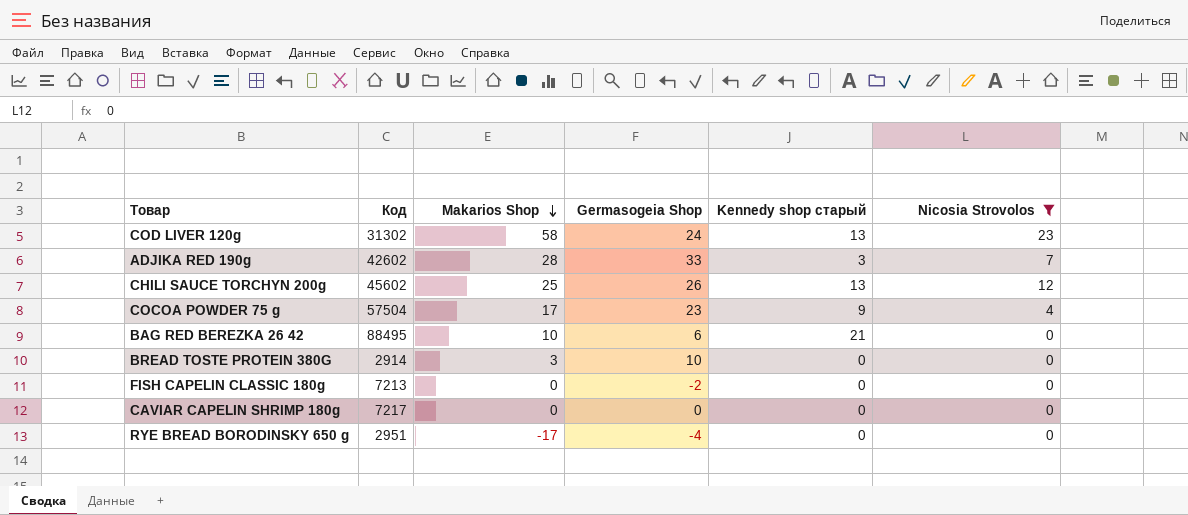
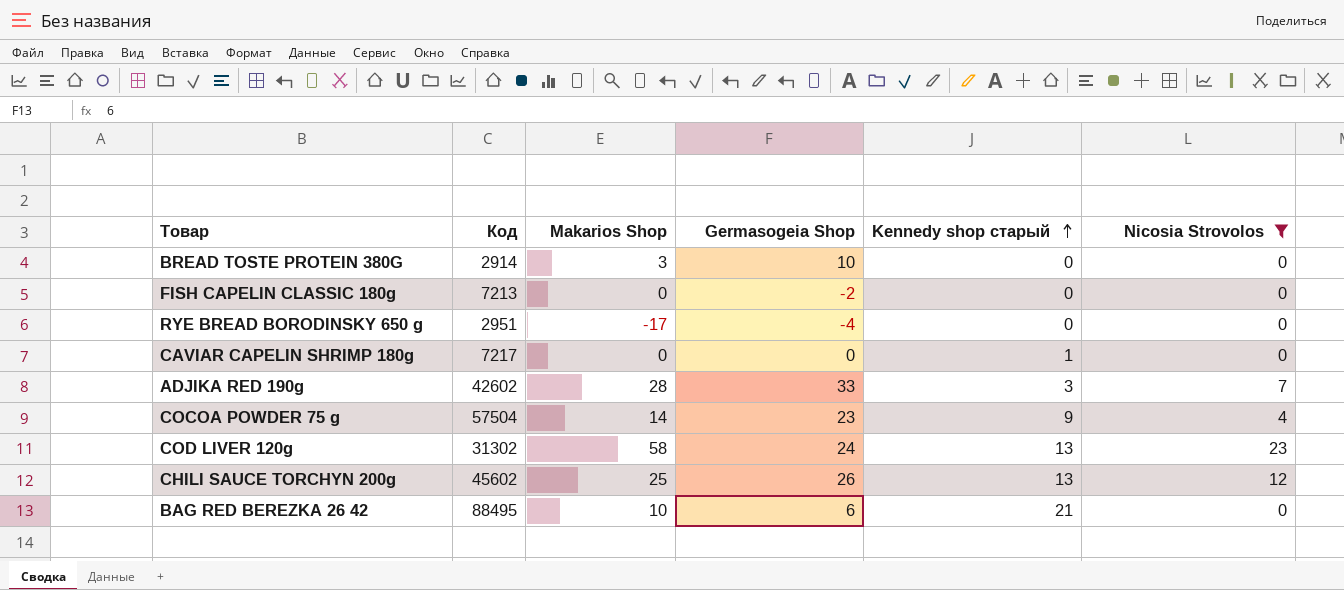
row order: Makarios Shop descending -> Kennedy shop старый ascending
CAVIAR CAPELIN SHRIMP 180g | Kennedy shop старый: 0 -> 1
COCOA POWDER 75 g | Makarios Shop: 17 -> 14

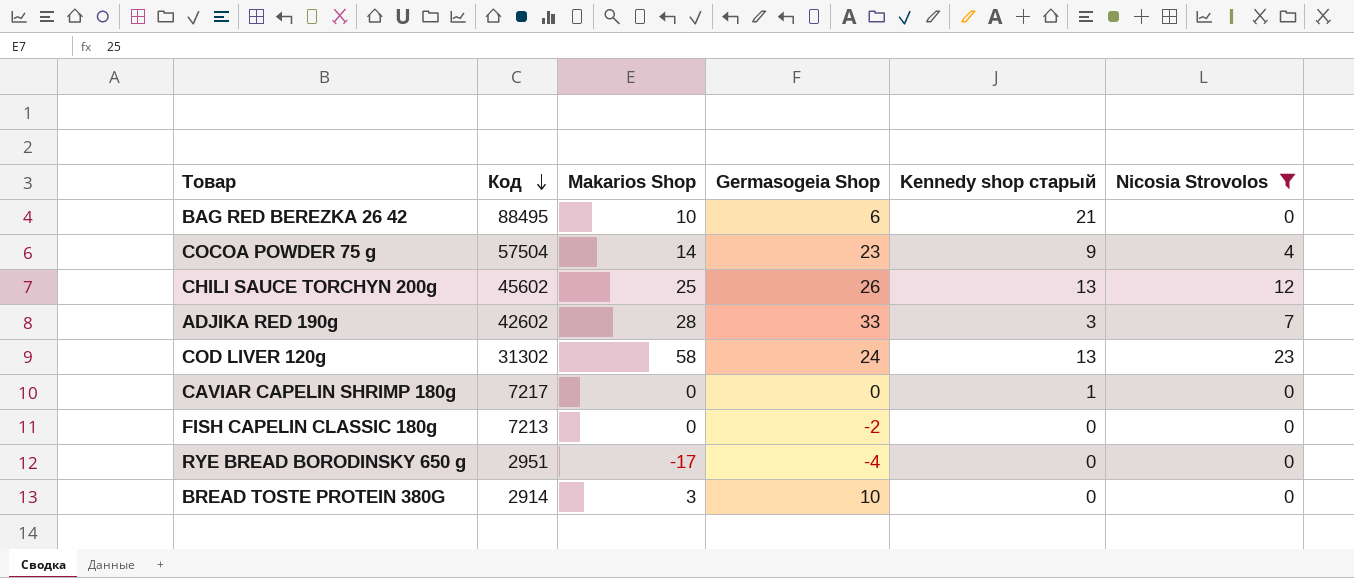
row order: Kennedy shop старый ascending -> Код descending

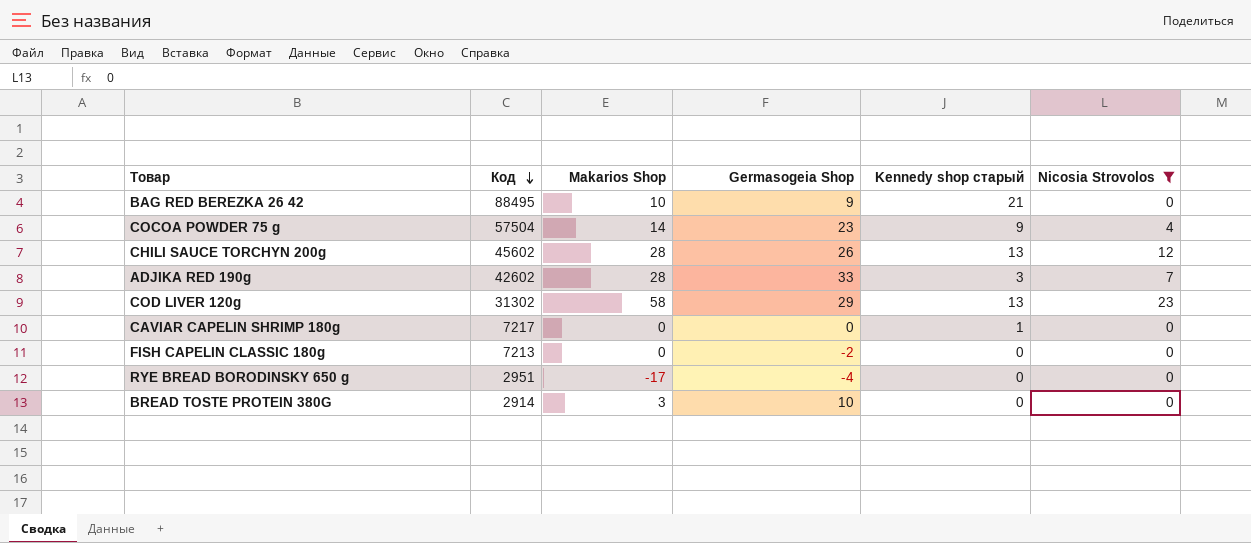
BAG RED BEREZKA 26 42 | Germasogeia Shop: 6 -> 9
CHILI SAUCE TORCHYN 200g | Makarios Shop: 25 -> 28
COD LIVER 120g | Germasogeia Shop: 24 -> 29

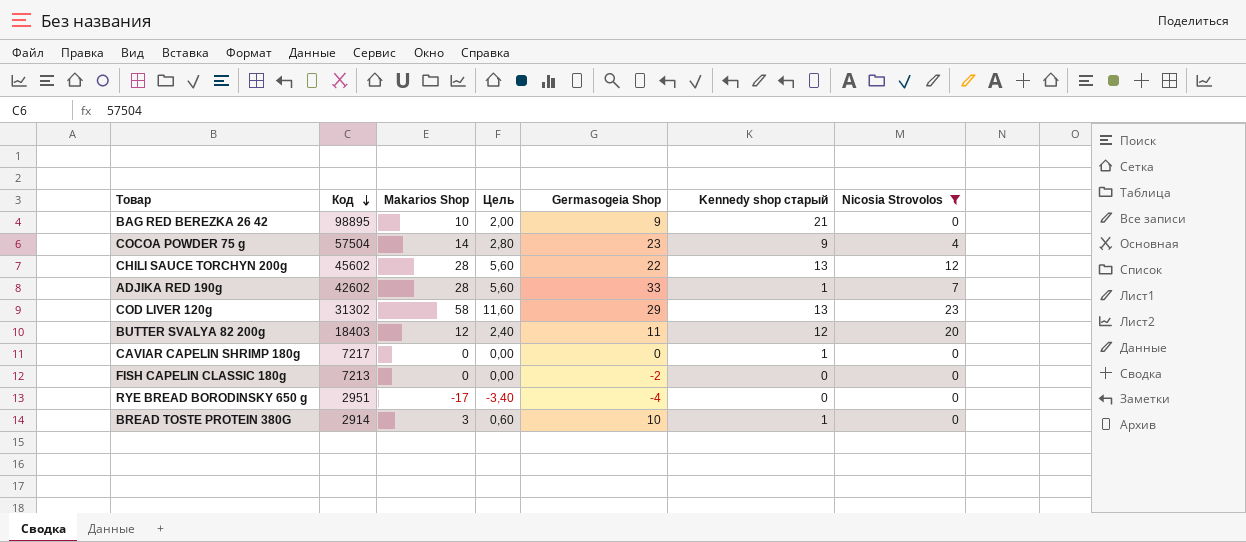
column Цель | formula: none -> [Makarios Shop] * 0,2
BAG RED BEREZKA 26 42 | Код: 88495 -> 98895
CHILI SAUCE TORCHYN 200g | Germasogeia Shop: 26 -> 22
ADJIKA RED 190g | Kennedy shop старый: 3 -> 1
row BUTTER SVALYA 82 200g: none -> 18403 | 12 | 2,40 | 11 | 12 | 20
BREAD TOSTE PROTEIN 380G | Kennedy shop старый: 0 -> 1

